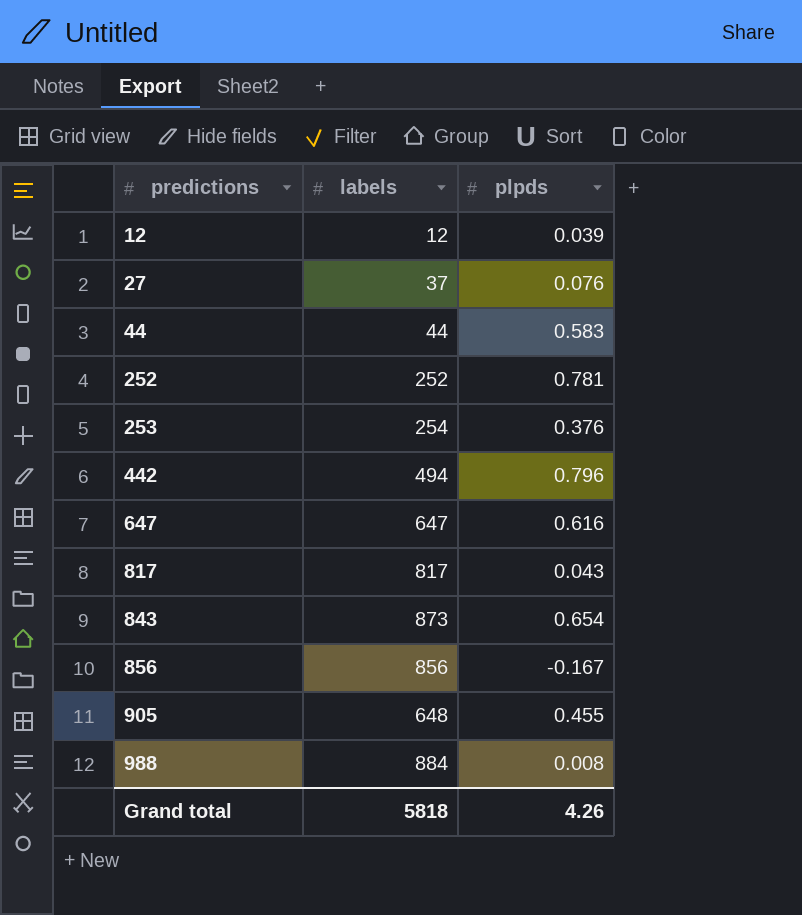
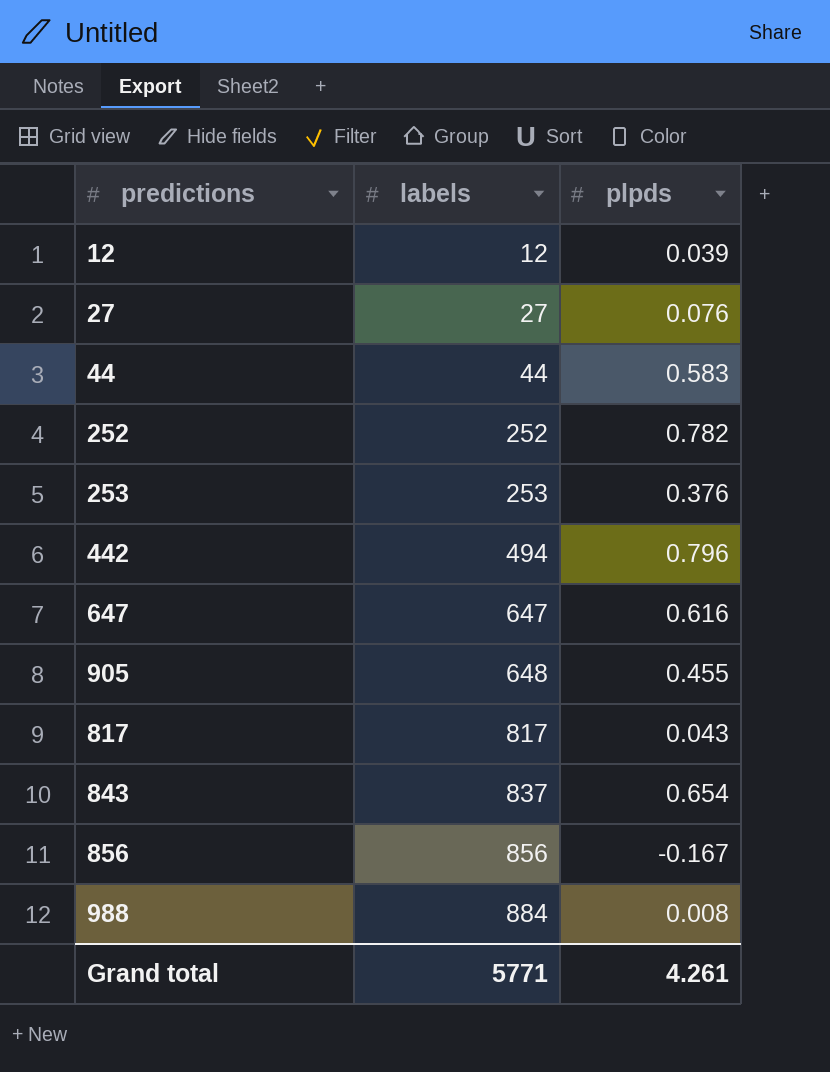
row order: predictions ascending -> labels ascending
27 | labels: 37 -> 27
252 | plpds: 0.781 -> 0.782
253 | labels: 254 -> 253
843 | labels: 873 -> 837
Grand total | labels: 5818 -> 5771
Grand total | plpds: 4.26 -> 4.261

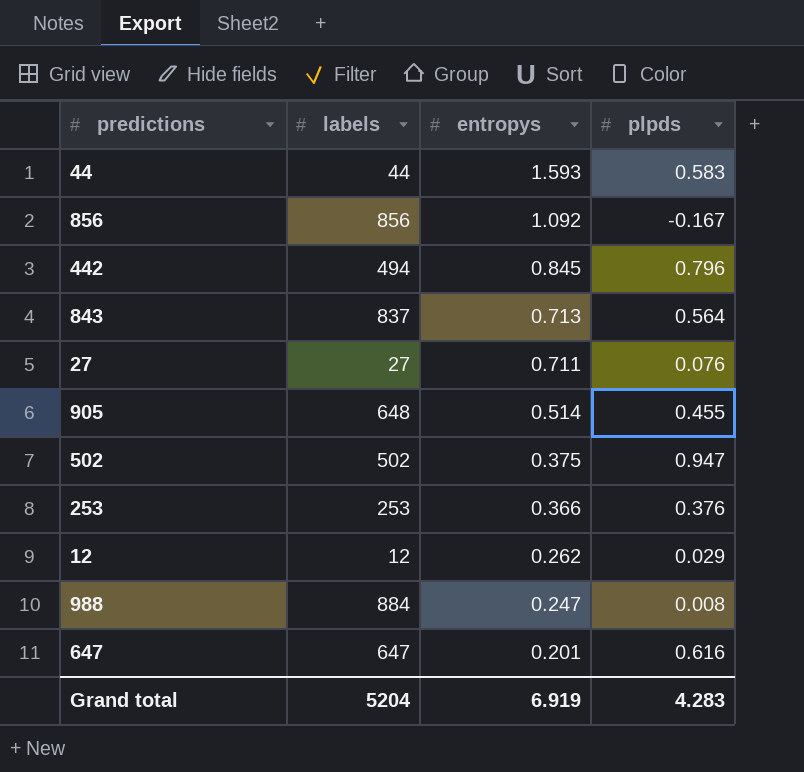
row order: labels ascending -> entropys descending
column entropys | position: none -> 3
row 252: 252 | 0.782 -> none
row 817: 817 | 0.043 -> none
843 | plpds: 0.654 -> 0.564
row 502: none -> 502 | 0.375 | 0.947
12 | plpds: 0.039 -> 0.029
Grand total | labels: 5771 -> 5204
Grand total | plpds: 4.261 -> 4.283

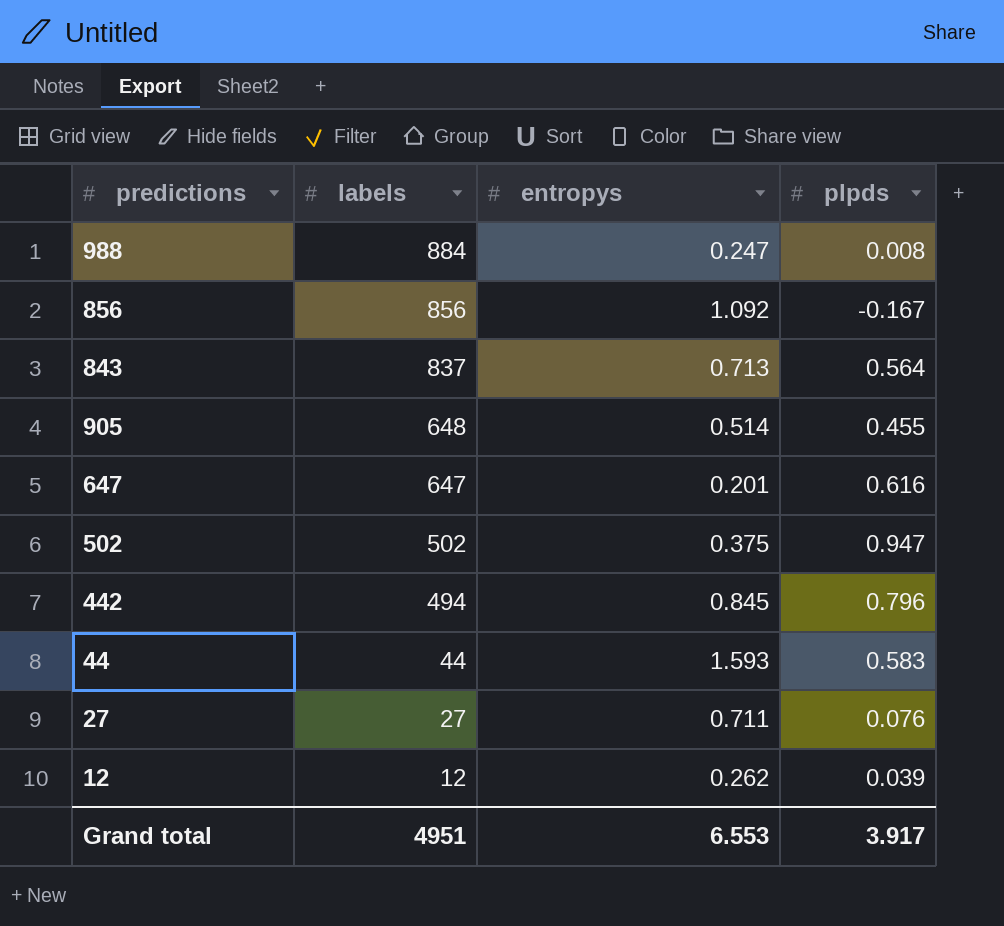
row order: entropys descending -> labels descending
row 253: 253 | 0.366 | 0.376 -> none
12 | plpds: 0.029 -> 0.039
Grand total | labels: 5204 -> 4951
Grand total | entropys: 6.919 -> 6.553
Grand total | plpds: 4.283 -> 3.917

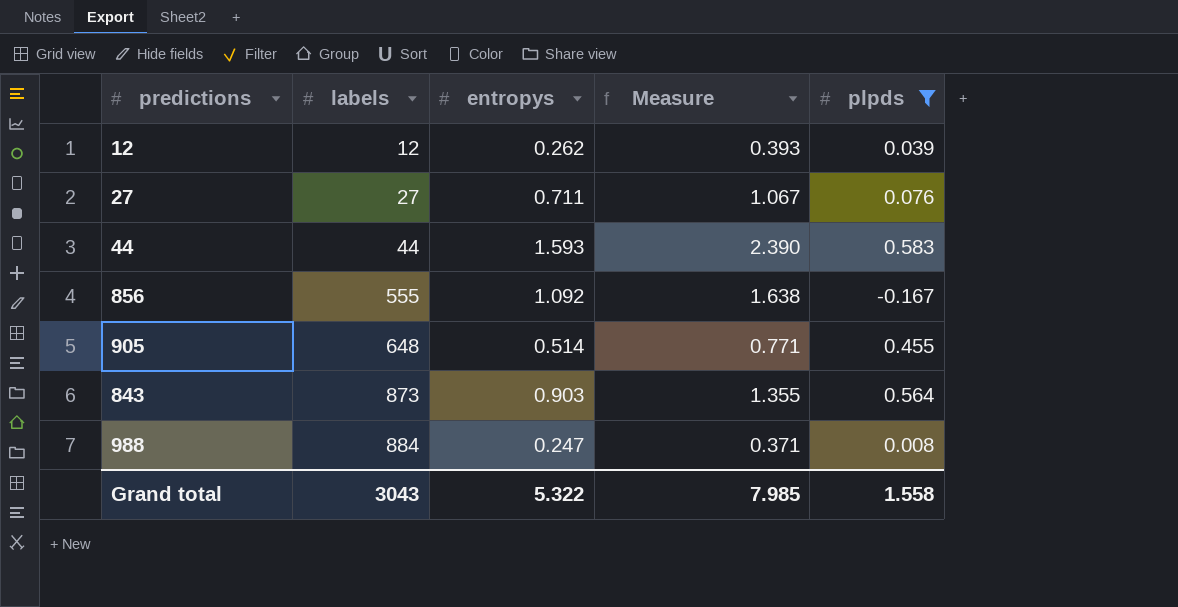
filter: none -> plpds <= 0.583
row order: labels descending -> labels ascending
column Measure | formula: none -> [entropys] * 1.5
856 | labels: 856 -> 555
843 | labels: 837 -> 873
843 | entropys: 0.713 -> 0.903
Grand total | labels: 4951 -> 3043
Grand total | entropys: 6.553 -> 5.322
Grand total | plpds: 3.917 -> 1.558

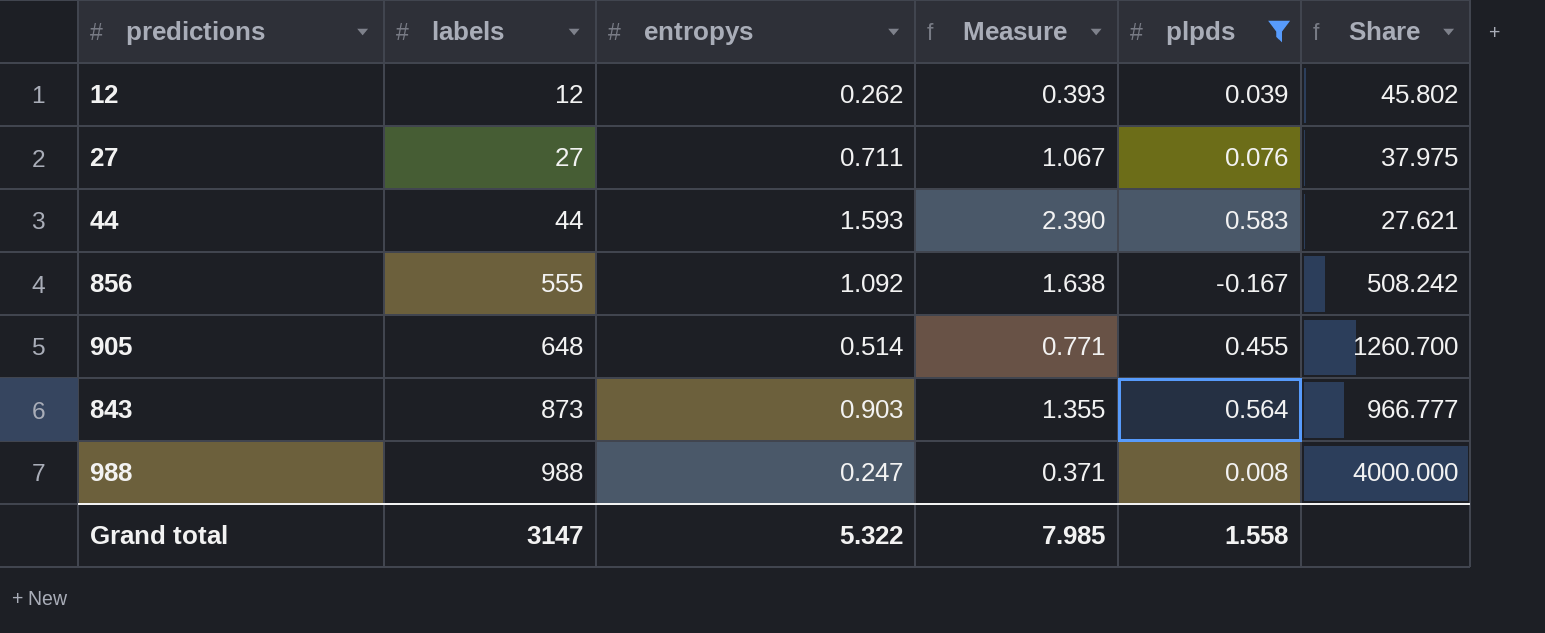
column Share | formula: none -> [labels] / [entropys]
988 | labels: 884 -> 988
Grand total | labels: 3043 -> 3147

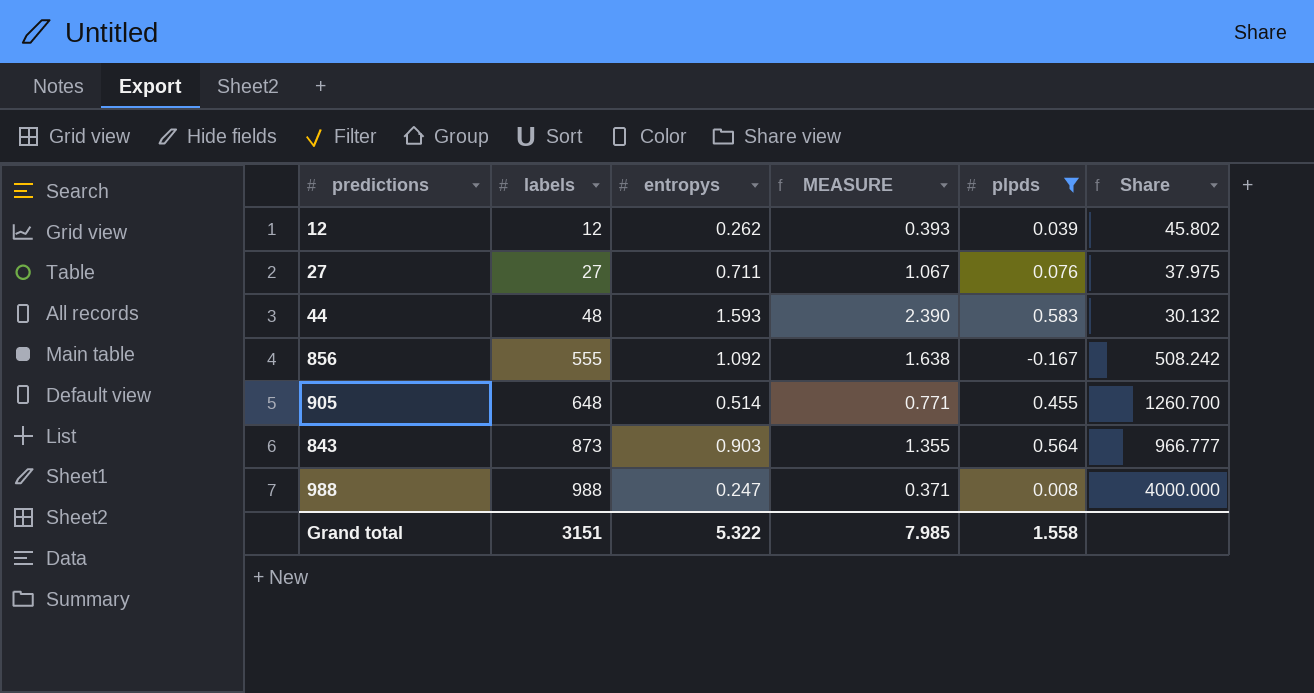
column name: Measure -> MEASURE
44 | labels: 44 -> 48
44 | Share: 27.621 -> 30.132
Grand total | labels: 3147 -> 3151

